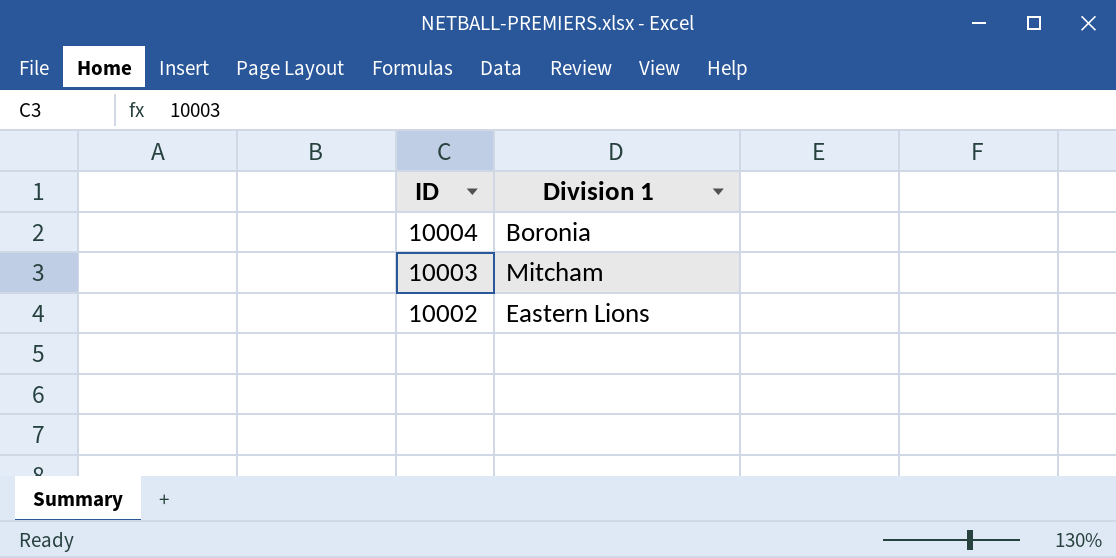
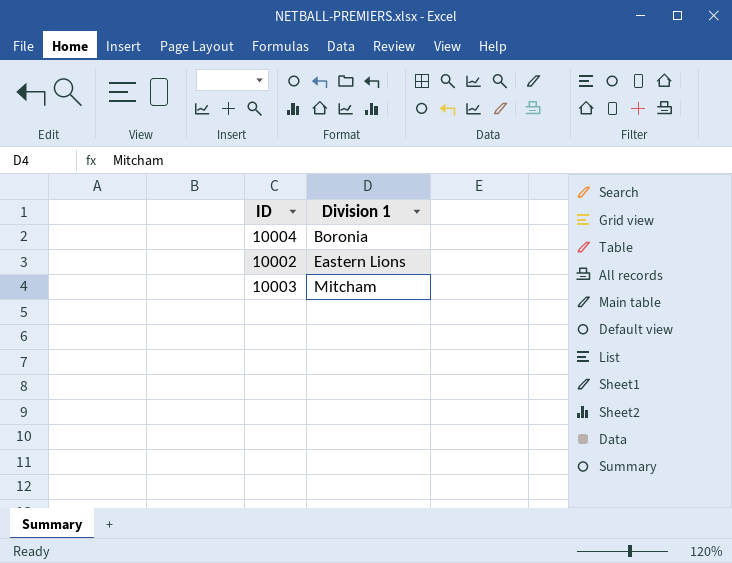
row order: ID descending -> Division 1 ascending

